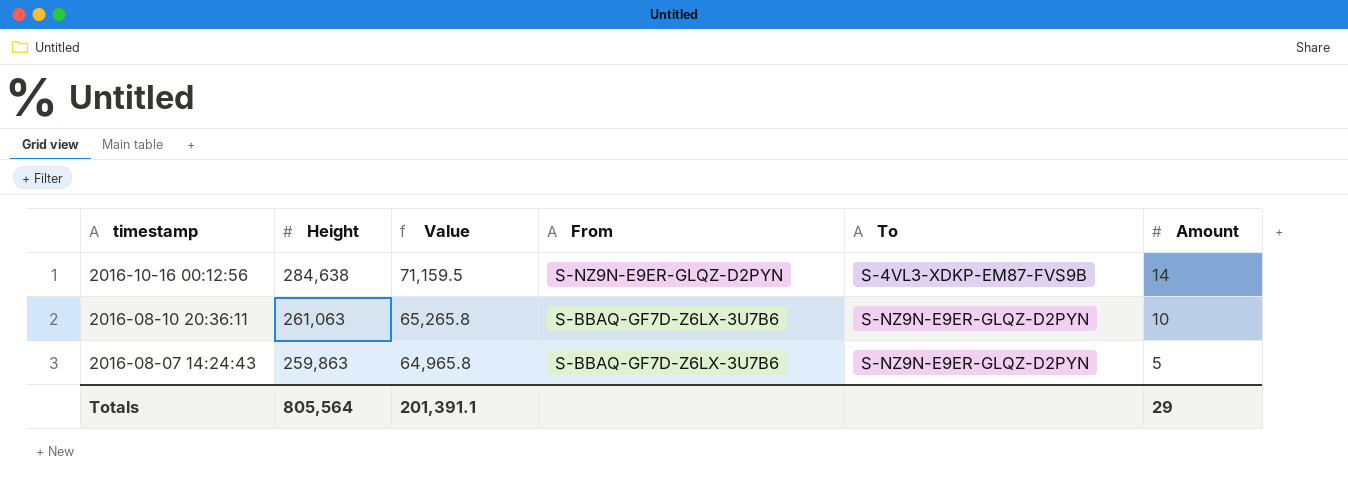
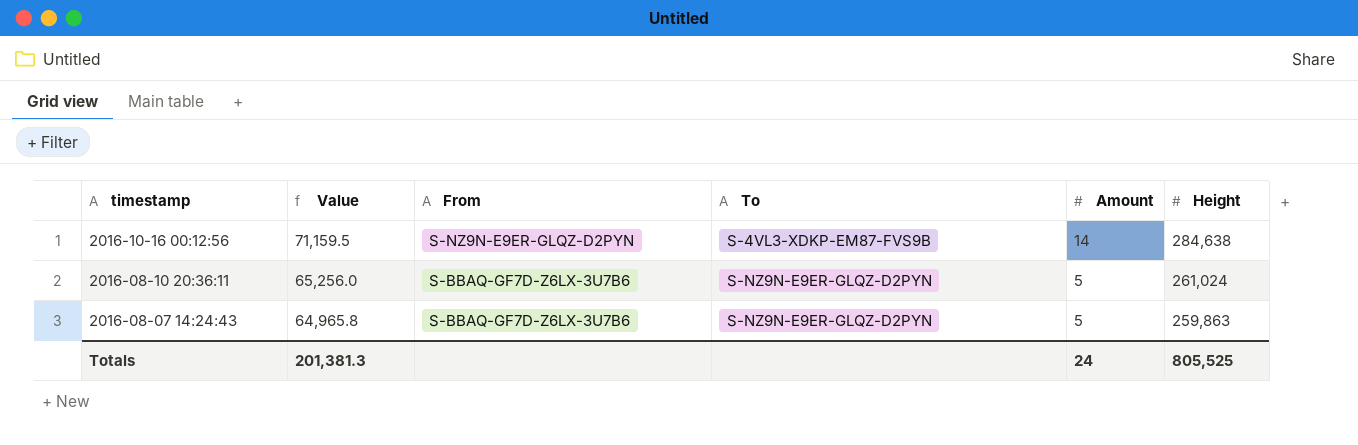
column Height | position: 2 -> 6
2016-08-10 20:36:11 | Value: 65,265.8 -> 65,256.0
2016-08-10 20:36:11 | Amount: 10 -> 5
2016-08-10 20:36:11 | Height: 261,063 -> 261,024
Totals | Value: 201,391.1 -> 201,381.3
Totals | Amount: 29 -> 24
Totals | Height: 805,564 -> 805,525

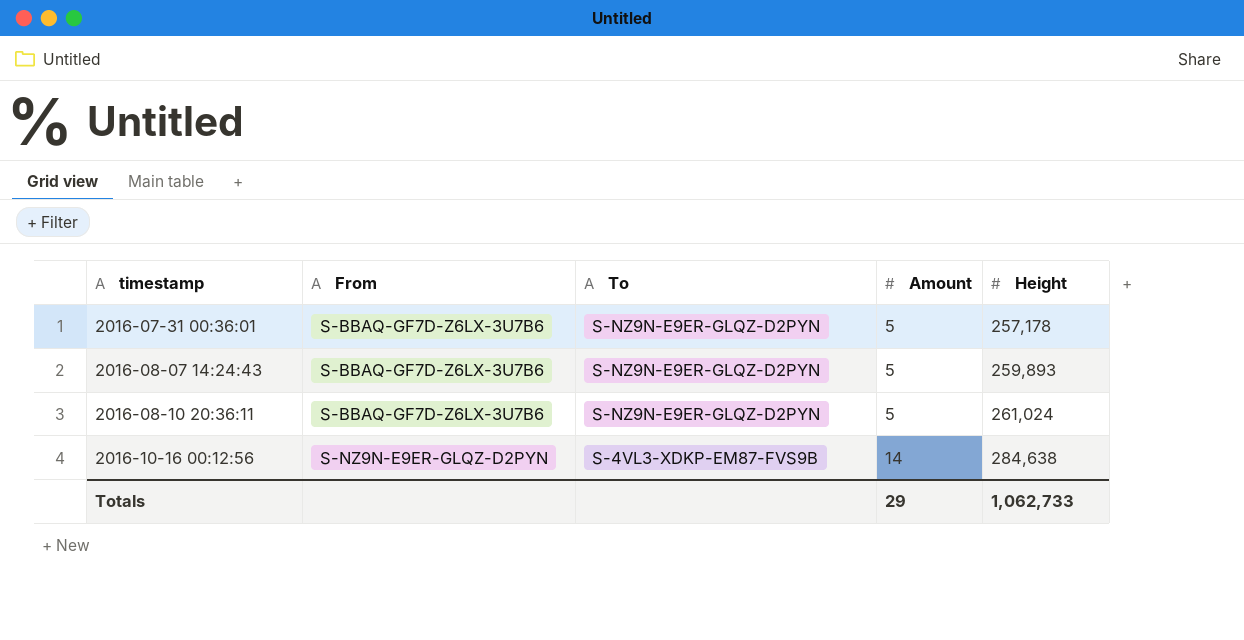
row order: timestamp descending -> timestamp ascending
column Value | formula: [Height] * 0.25 -> none
row 2016-07-31 00:36:01: none -> S-BBAQ-GF7D-Z6LX-3U7B6 | S-NZ9N-E9ER-GLQZ-D2PYN | 5 | 257,178
2016-08-07 14:24:43 | Height: 259,863 -> 259,893
Totals | Amount: 24 -> 29
Totals | Height: 805,525 -> 1,062,733

